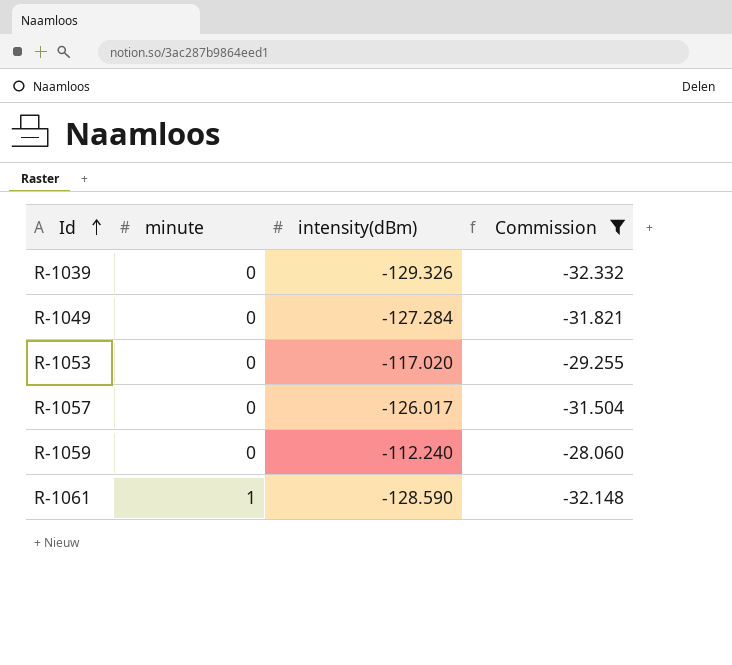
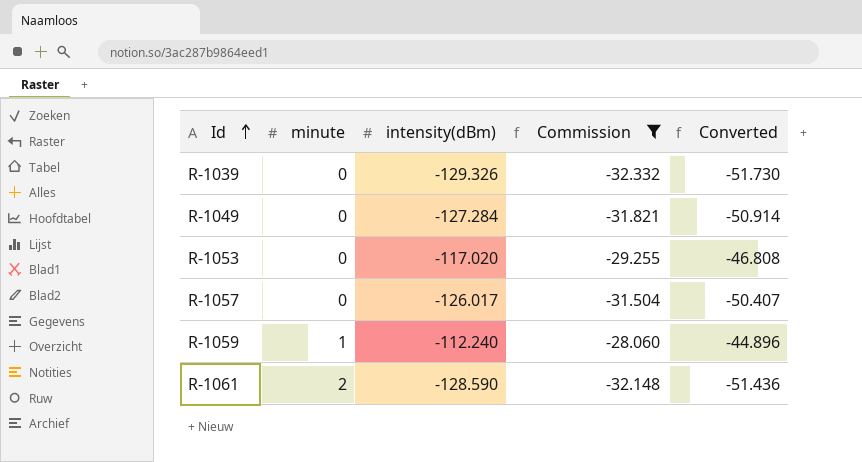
column Converted | formula: none -> [intensity(dBm)] * 0.4
R-1059 | minute: 0 -> 1
R-1061 | minute: 1 -> 2

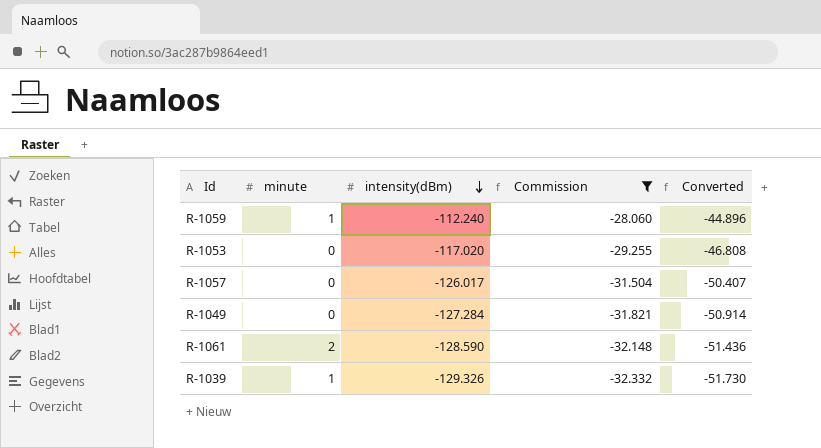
row order: Id ascending -> intensity(dBm) descending
R-1039 | minute: 0 -> 1

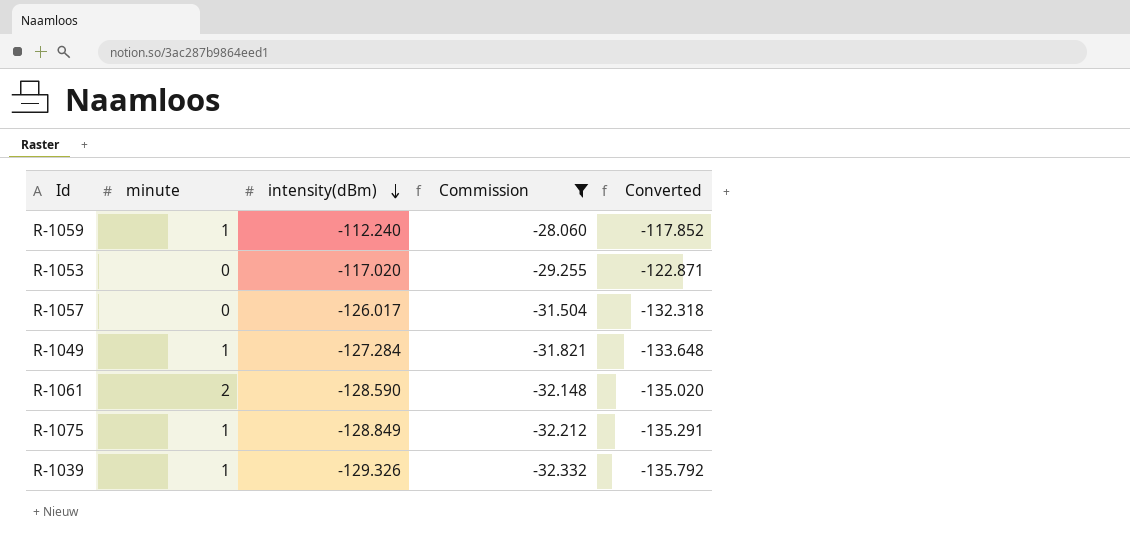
column Converted | formula: [intensity(dBm)] * 0.4 -> [intensity(dBm)] * 1.05
R-1049 | minute: 0 -> 1
row R-1075: none -> 1 | -128.849 | -32.212 | -135.291

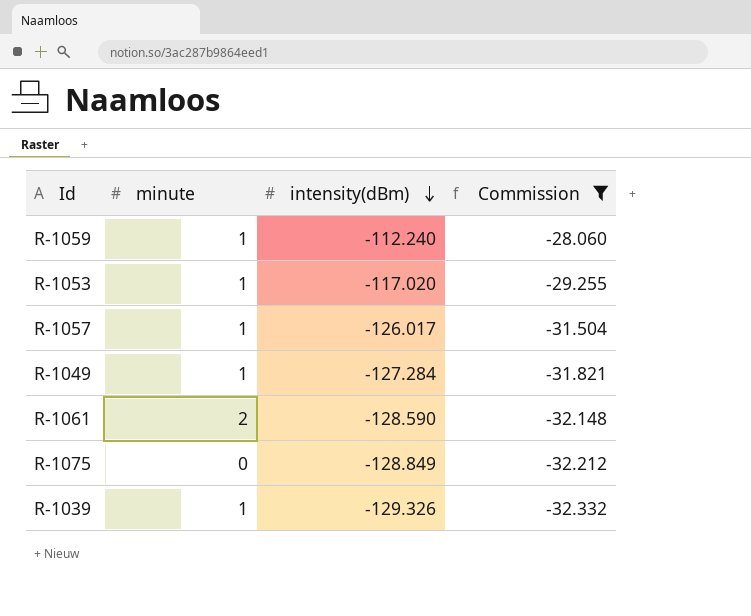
column Converted | formula: [intensity(dBm)] * 1.05 -> none
R-1053 | minute: 0 -> 1
R-1057 | minute: 0 -> 1
R-1075 | minute: 1 -> 0

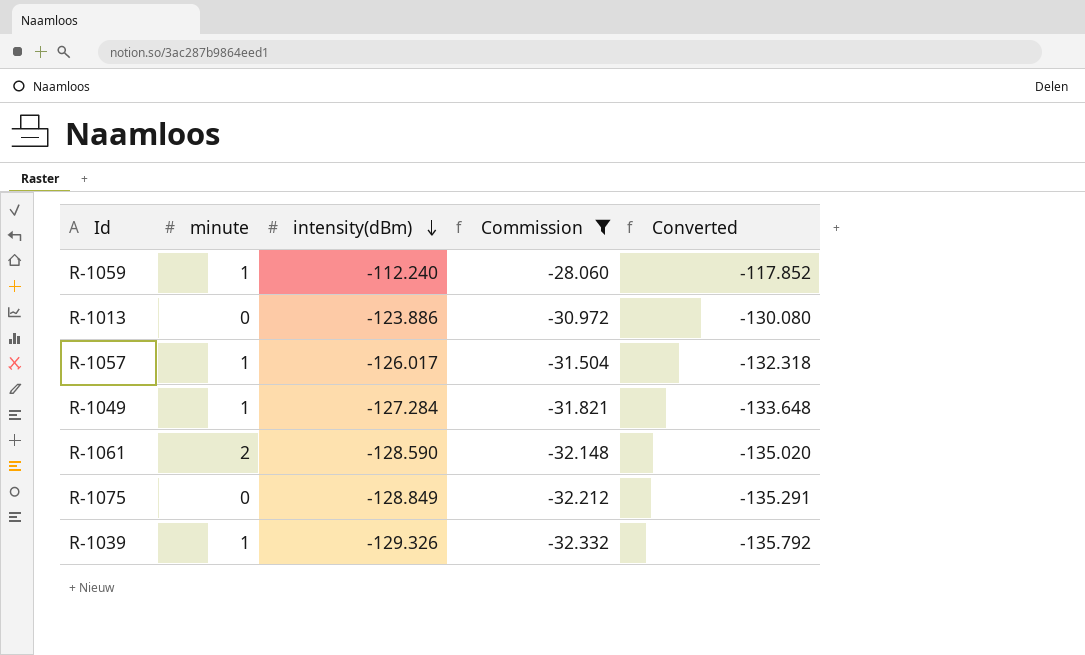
column Converted | formula: none -> [intensity(dBm)] * 1.05
row R-1053: 1 | -117.020 | -29.255 -> none
row R-1013: none -> 0 | -123.886 | -30.972 | -130.080

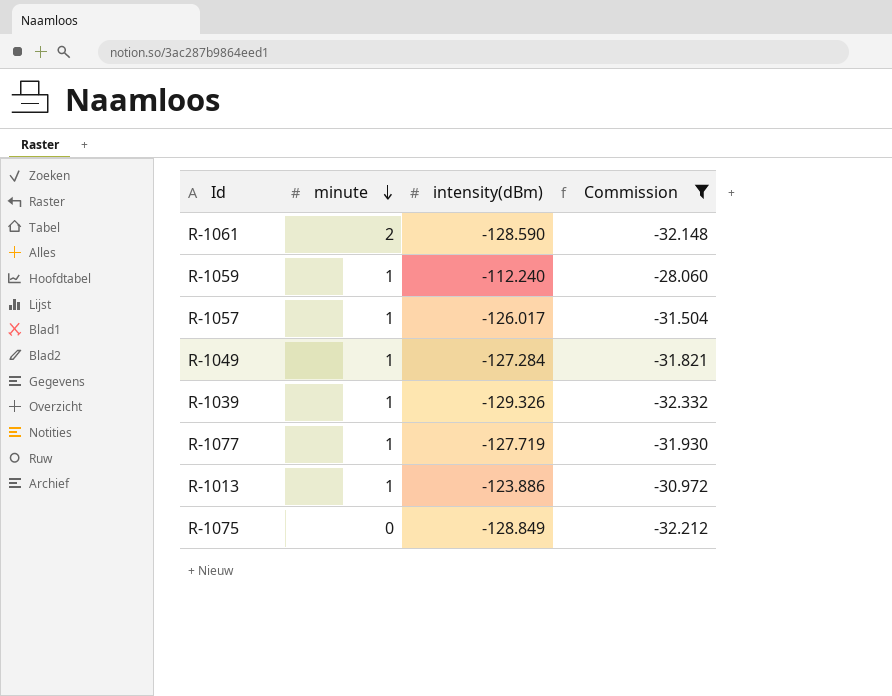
row order: intensity(dBm) descending -> minute descending
column Converted | formula: [intensity(dBm)] * 1.05 -> none
row R-1077: none -> 1 | -127.719 | -31.930
R-1013 | minute: 0 -> 1

